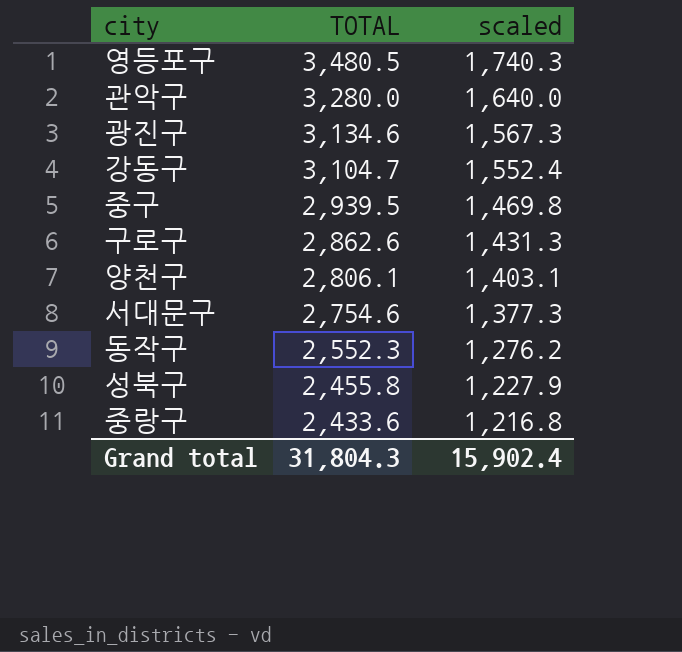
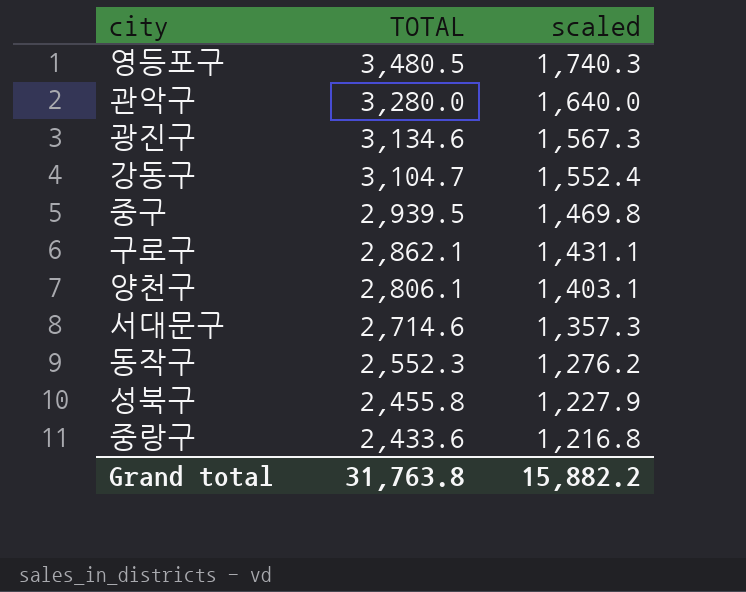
구로구 | TOTAL: 2,862.6 -> 2,862.1
구로구 | scaled: 1,431.3 -> 1,431.1
서대문구 | TOTAL: 2,754.6 -> 2,714.6
서대문구 | scaled: 1,377.3 -> 1,357.3
Grand total | TOTAL: 31,804.3 -> 31,763.8
Grand total | scaled: 15,902.4 -> 15,882.2

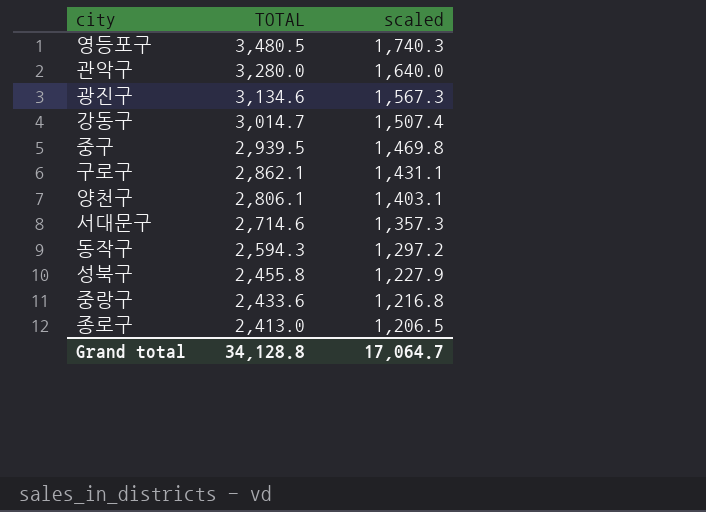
강동구 | TOTAL: 3,104.7 -> 3,014.7
강동구 | scaled: 1,552.4 -> 1,507.4
동작구 | TOTAL: 2,552.3 -> 2,594.3
동작구 | scaled: 1,276.2 -> 1,297.2
row 종로구: none -> 2,413.0 | 1,206.5
Grand total | TOTAL: 31,763.8 -> 34,128.8
Grand total | scaled: 15,882.2 -> 17,064.7

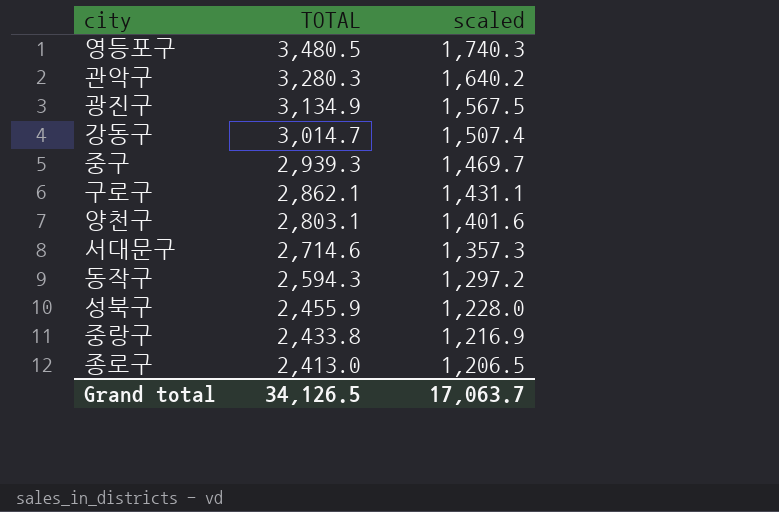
관악구 | TOTAL: 3,280.0 -> 3,280.3
관악구 | scaled: 1,640.0 -> 1,640.2
광진구 | TOTAL: 3,134.6 -> 3,134.9
광진구 | scaled: 1,567.3 -> 1,567.5
중구 | TOTAL: 2,939.5 -> 2,939.3
중구 | scaled: 1,469.8 -> 1,469.7
양천구 | TOTAL: 2,806.1 -> 2,803.1
양천구 | scaled: 1,403.1 -> 1,401.6
성북구 | TOTAL: 2,455.8 -> 2,455.9
성북구 | scaled: 1,227.9 -> 1,228.0
중랑구 | TOTAL: 2,433.6 -> 2,433.8
중랑구 | scaled: 1,216.8 -> 1,216.9
Grand total | TOTAL: 34,128.8 -> 34,126.5
Grand total | scaled: 17,064.7 -> 17,063.7

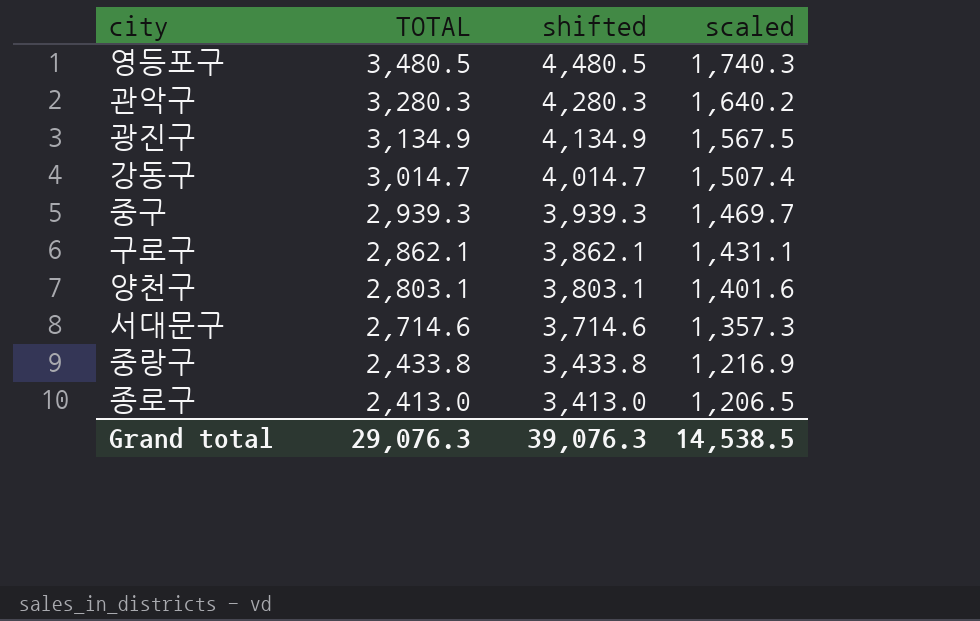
column shifted | formula: none -> [TOTAL] + 1000
row 동작구: 2,594.3 | 1,297.2 -> none
row 성북구: 2,455.9 | 1,228.0 -> none
Grand total | TOTAL: 34,126.5 -> 29,076.3
Grand total | scaled: 17,063.7 -> 14,538.5

